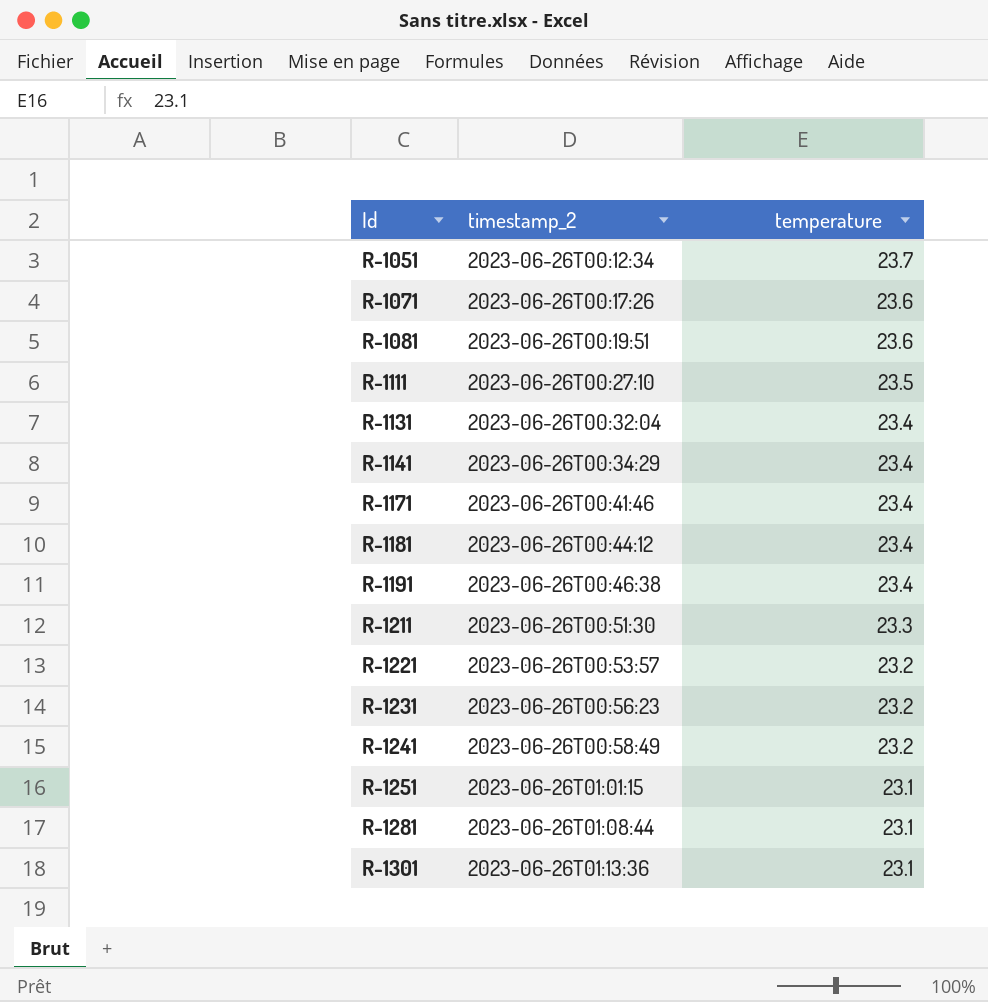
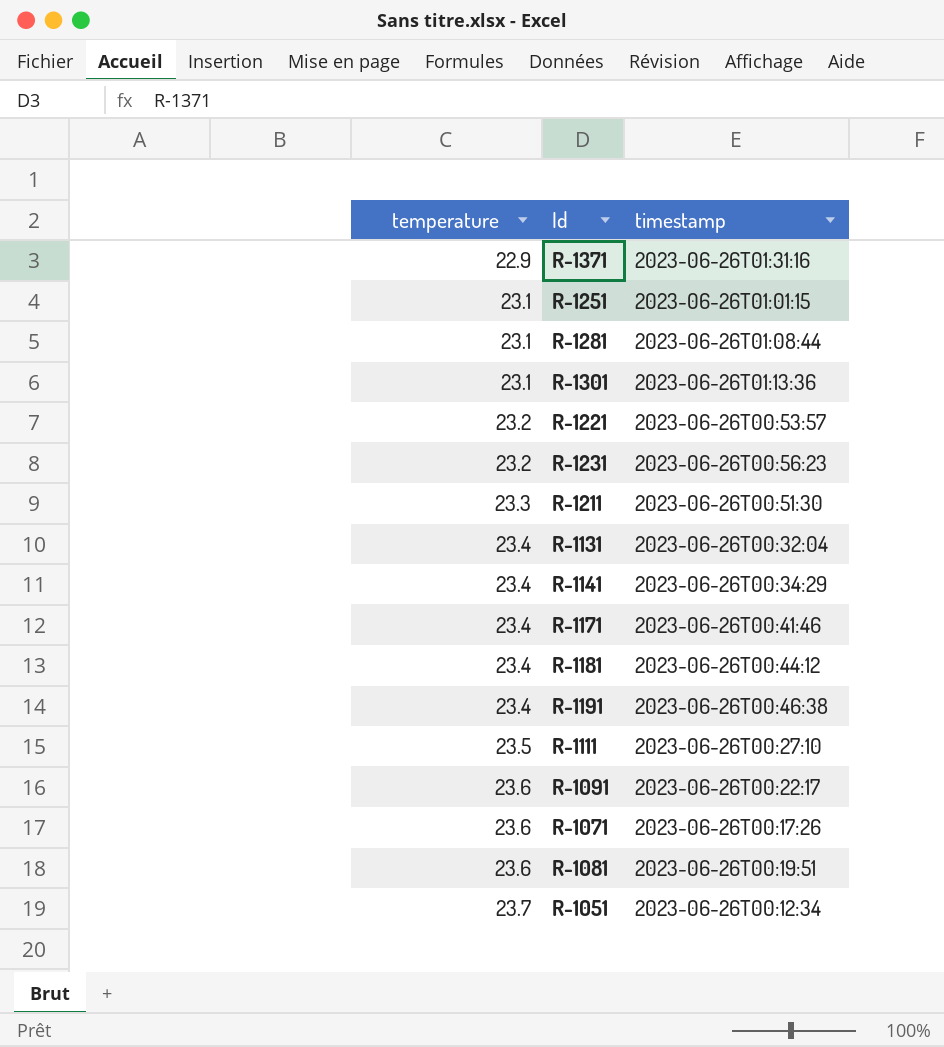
row order: Id ascending -> temperature ascending
column temperature | position: 3 -> 1
column name: timestamp_2 -> timestamp
row R-1241: 2023-06-26T00:58:49 | 23.2 -> none
row R-1371: none -> 22.9 | 2023-06-26T01:31:16
row R-1091: none -> 23.6 | 2023-06-26T00:22:17

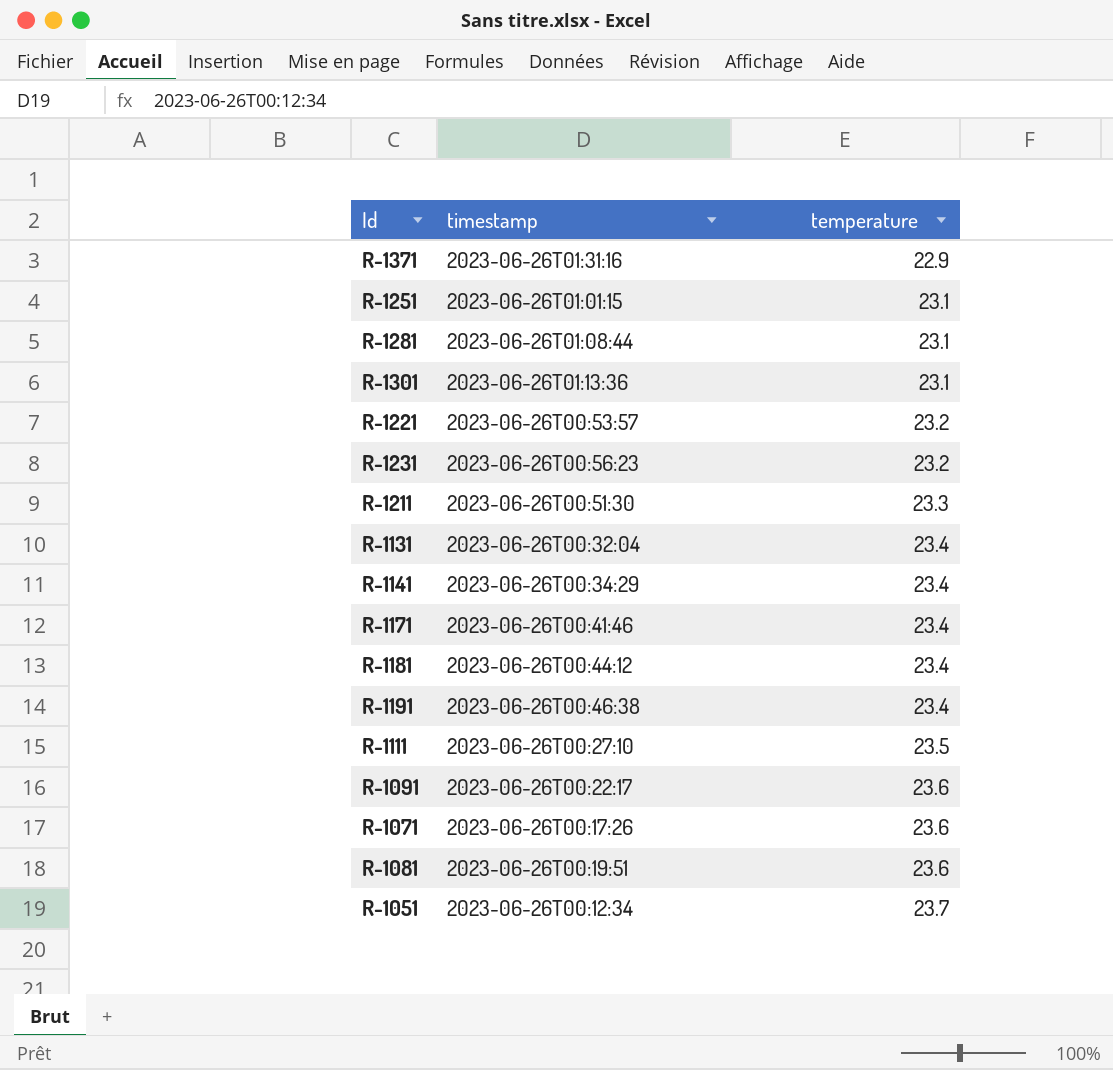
column temperature | position: 1 -> 3

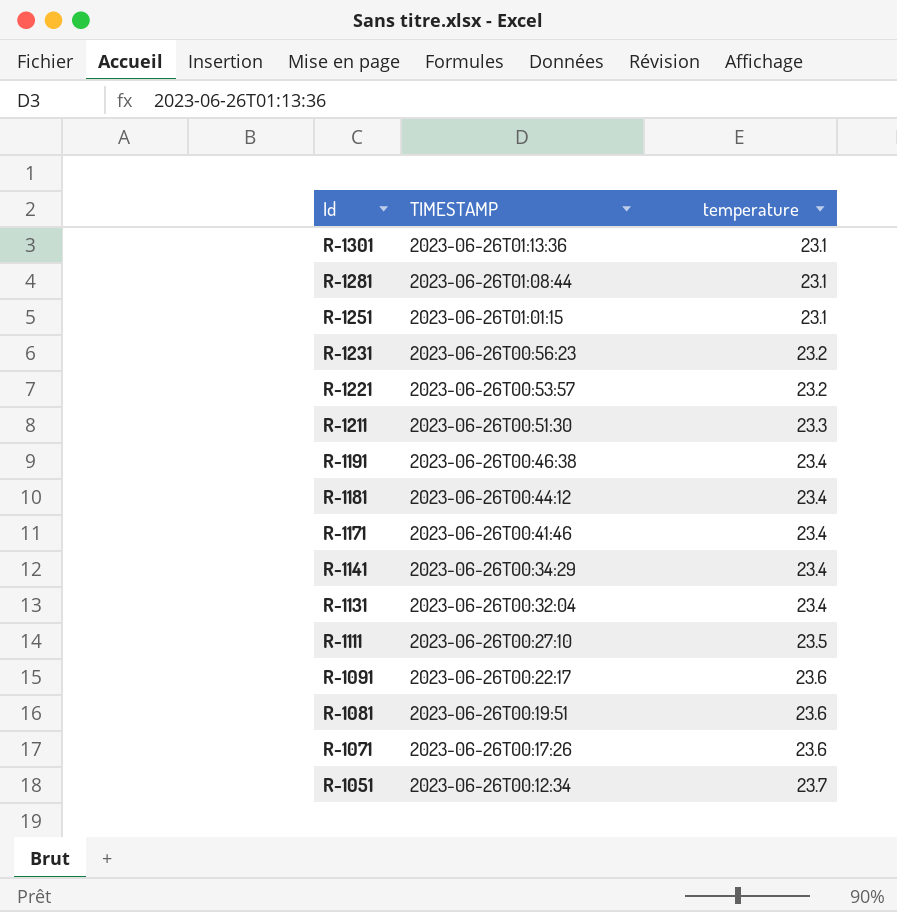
row order: temperature ascending -> Id descending
column name: timestamp -> TIMESTAMP
row R-1371: 2023-06-26T01:31:16 | 22.9 -> none

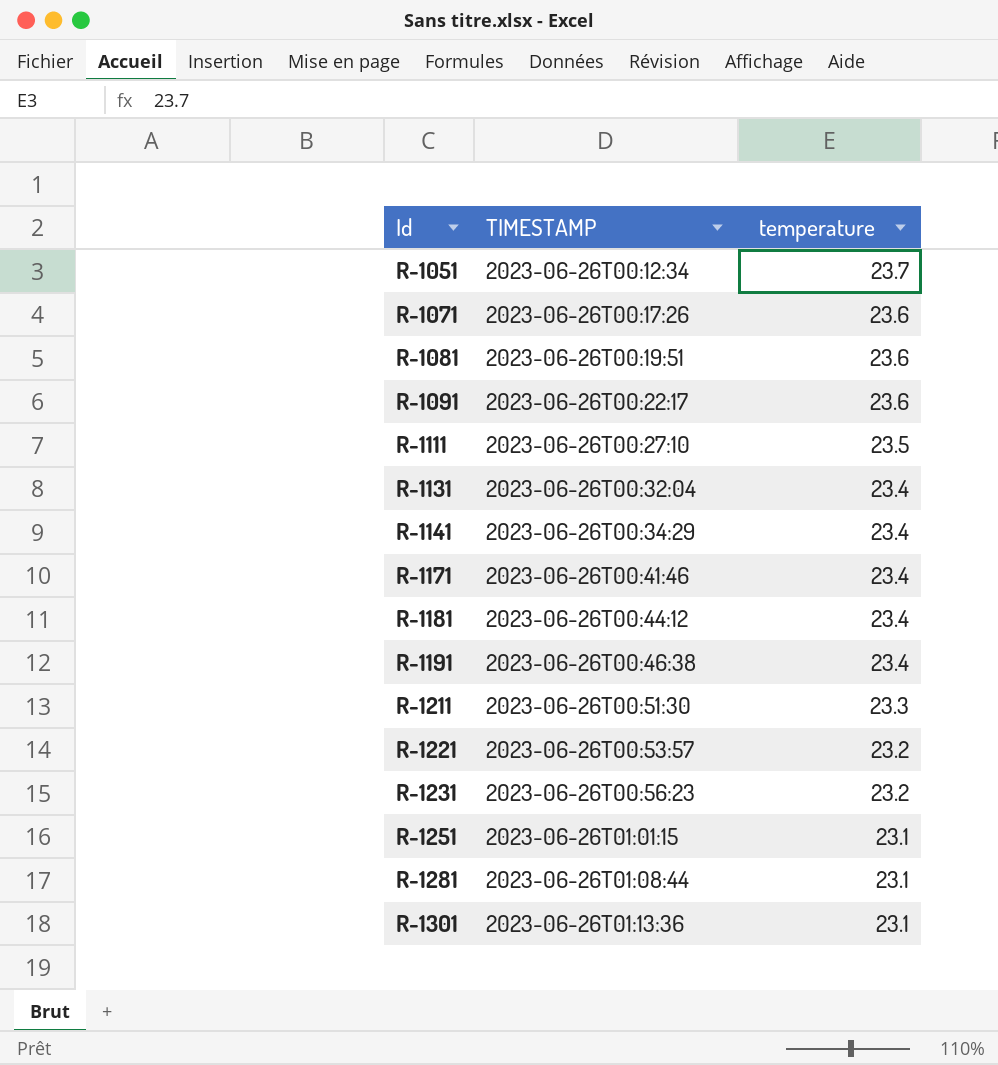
row order: Id descending -> Id ascending

